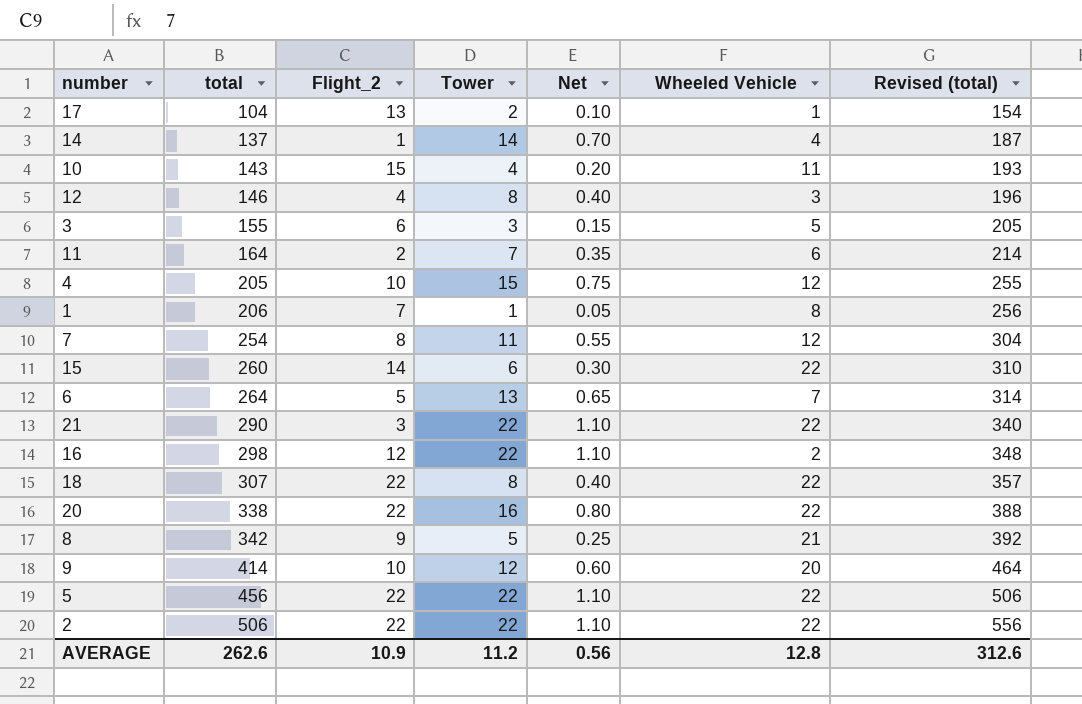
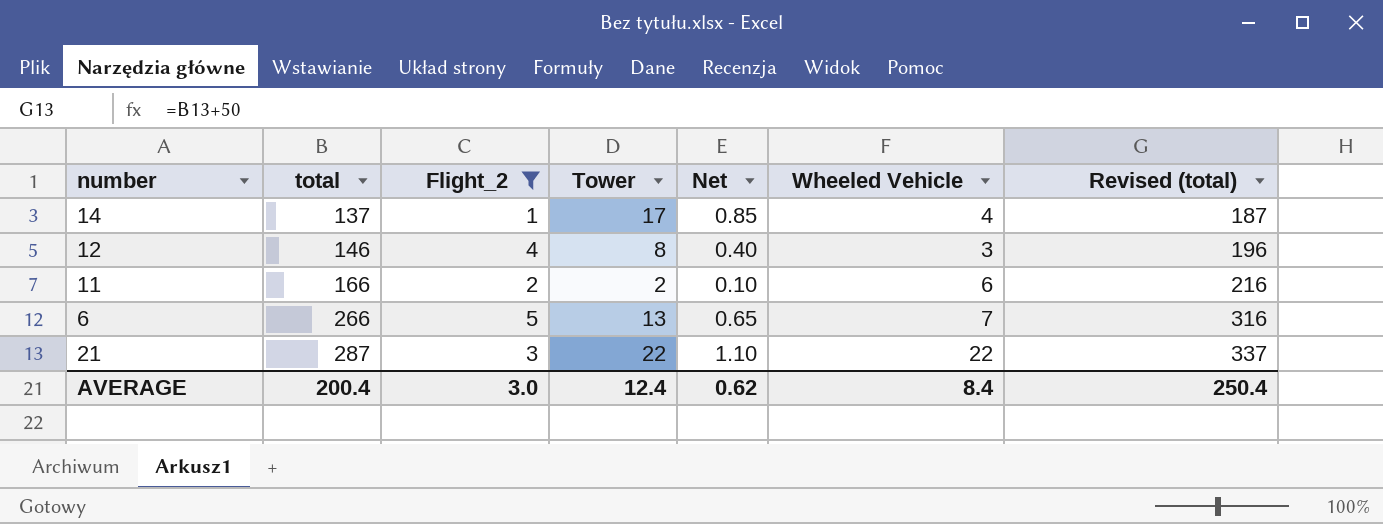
filter: none -> Flight_2 <= 5
14 | Tower: 14 -> 17
14 | Net: 0.70 -> 0.85
11 | total: 164 -> 166
11 | Tower: 7 -> 2
11 | Net: 0.35 -> 0.10
11 | Revised (total): 214 -> 216
6 | total: 264 -> 266
6 | Revised (total): 314 -> 316
21 | total: 290 -> 287
21 | Revised (total): 340 -> 337
AVERAGE | total: 262.6 -> 200.4
AVERAGE | Flight_2: 10.9 -> 3.0
AVERAGE | Tower: 11.2 -> 12.4
AVERAGE | Net: 0.56 -> 0.62
AVERAGE | Wheeled Vehicle: 12.8 -> 8.4
AVERAGE | Revised (total): 312.6 -> 250.4

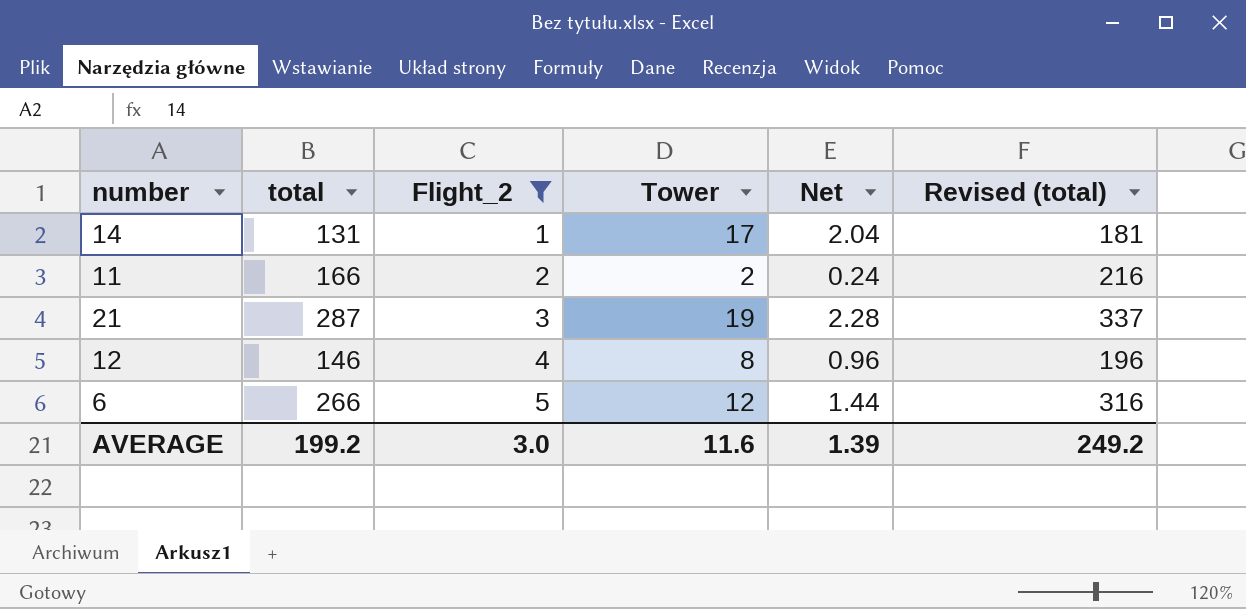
row order: total ascending -> Flight_2 ascending
column Wheeled Vehicle | position: 6 -> none
column Net | formula: [Tower] * 0.05 -> [Tower] * 0.12
14 | total: 137 -> 131
14 | Revised (total): 187 -> 181
21 | Tower: 22 -> 19
6 | Tower: 13 -> 12
AVERAGE | total: 200.4 -> 199.2
AVERAGE | Tower: 12.4 -> 11.6
AVERAGE | Net: 0.62 -> 1.39
AVERAGE | Revised (total): 250.4 -> 249.2

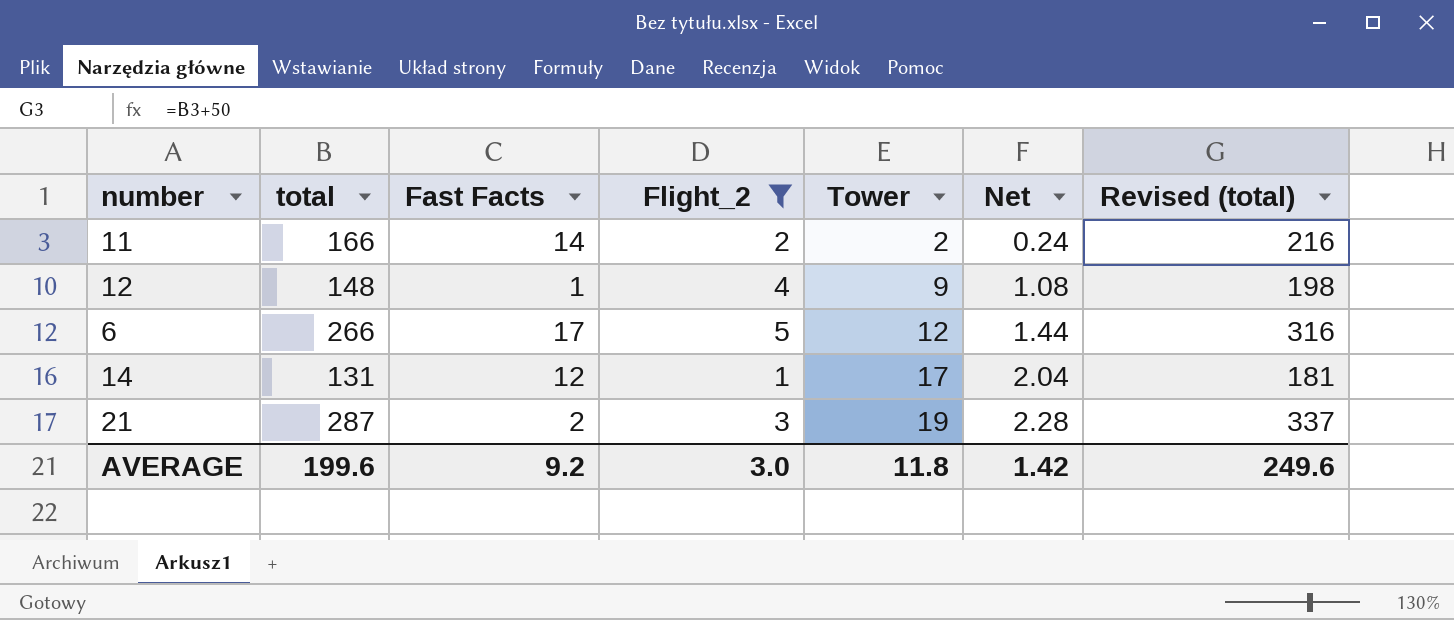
row order: Flight_2 ascending -> Tower ascending
column Fast Facts | position: none -> 3
12 | total: 146 -> 148
12 | Tower: 8 -> 9
12 | Net: 0.96 -> 1.08
12 | Revised (total): 196 -> 198
AVERAGE | total: 199.2 -> 199.6
AVERAGE | Tower: 11.6 -> 11.8
AVERAGE | Net: 1.39 -> 1.42
AVERAGE | Revised (total): 249.2 -> 249.6

